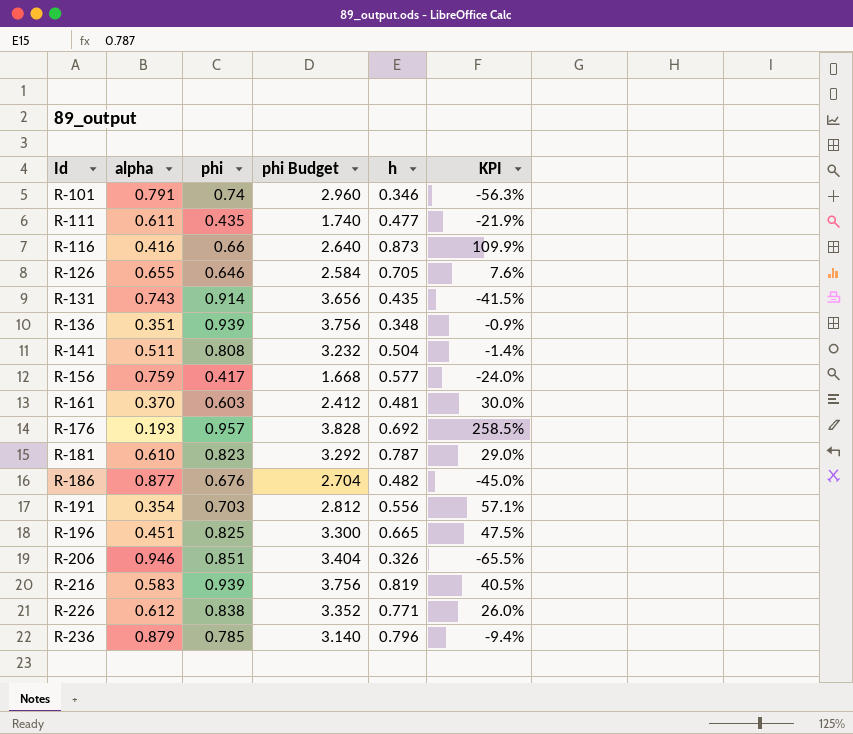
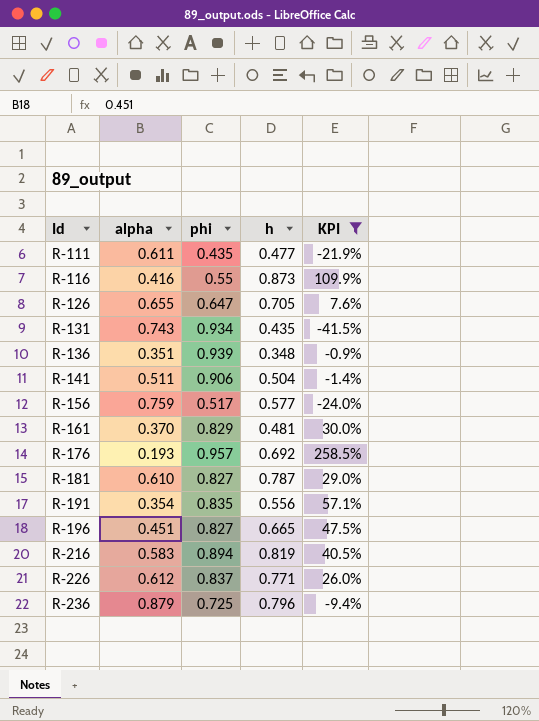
filter: none -> KPI >= -41.5%
column phi Budget | formula: [phi] * 4 -> none
R-116 | phi: 0.66 -> 0.55
R-126 | phi: 0.646 -> 0.647
R-131 | phi: 0.914 -> 0.934
R-141 | phi: 0.808 -> 0.906
R-156 | phi: 0.417 -> 0.517
R-161 | phi: 0.603 -> 0.829
R-181 | phi: 0.823 -> 0.827
R-191 | phi: 0.703 -> 0.835
R-196 | phi: 0.825 -> 0.827
R-216 | phi: 0.939 -> 0.894
R-226 | phi: 0.838 -> 0.837
R-236 | phi: 0.785 -> 0.725

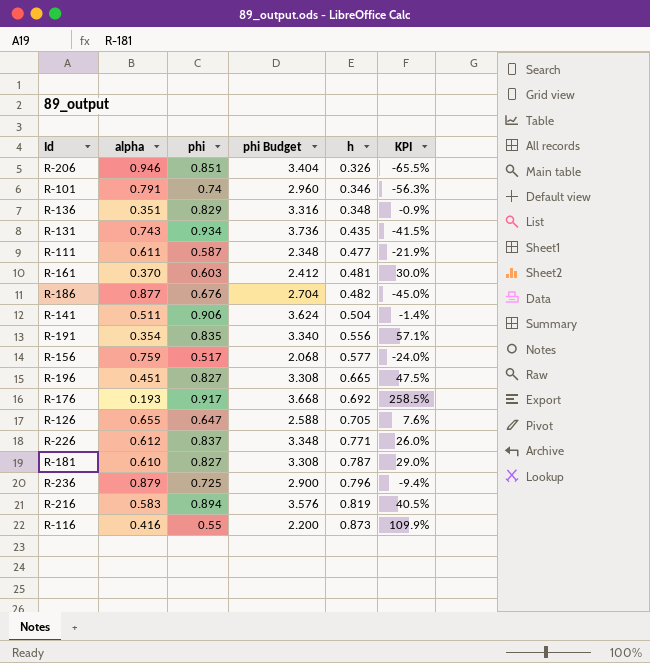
filter: KPI >= -41.5% -> none
row order: Id ascending -> h ascending
column phi Budget | formula: none -> [phi] * 4
R-136 | phi: 0.939 -> 0.829
R-111 | phi: 0.435 -> 0.587
R-161 | phi: 0.829 -> 0.603
R-176 | phi: 0.957 -> 0.917

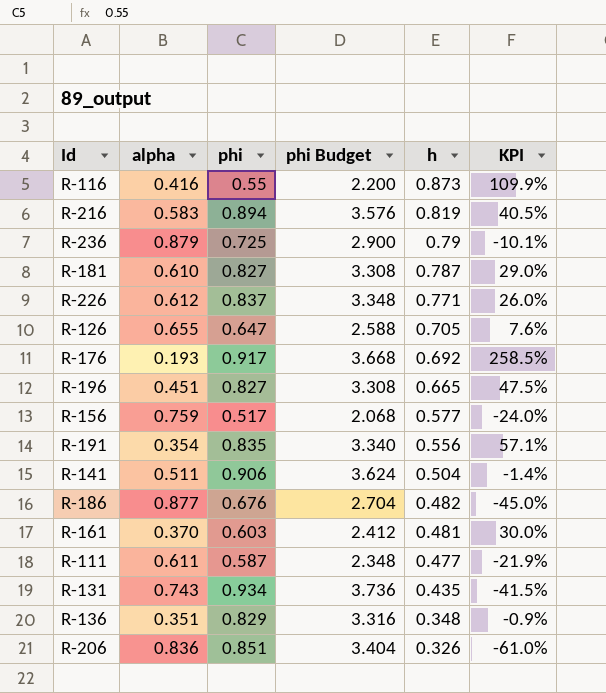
row order: h ascending -> h descending
row R-101: 0.791 | 0.74 | 2.960 | 0.346 | -56.3% -> none
R-236 | h: 0.796 -> 0.79
R-236 | KPI: -9.4% -> -10.1%
R-206 | alpha: 0.946 -> 0.836
R-206 | KPI: -65.5% -> -61.0%

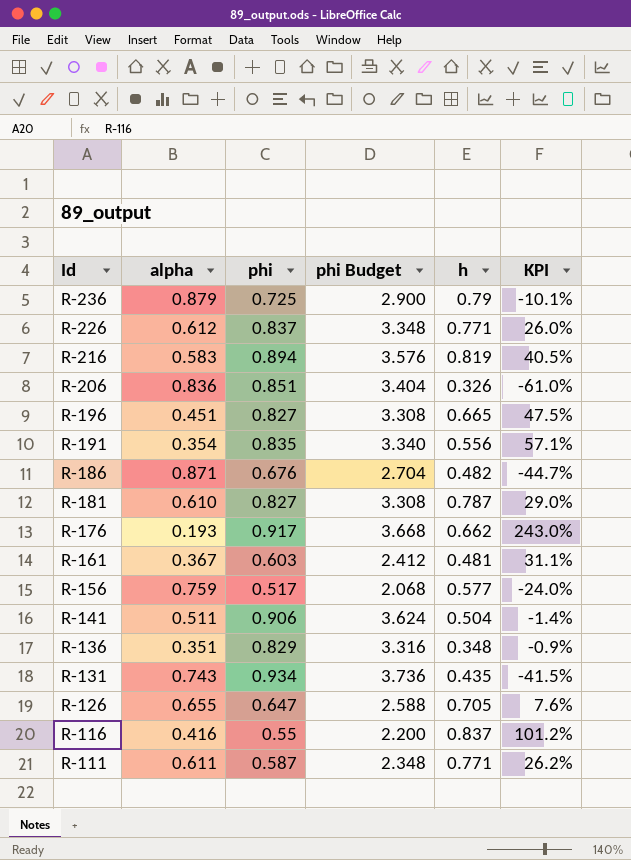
row order: h descending -> Id descending
R-186 | alpha: 0.877 -> 0.871
R-186 | KPI: -45.0% -> -44.7%
R-176 | h: 0.692 -> 0.662
R-176 | KPI: 258.5% -> 243.0%
R-161 | alpha: 0.370 -> 0.367
R-161 | KPI: 30.0% -> 31.1%
R-116 | h: 0.873 -> 0.837
R-116 | KPI: 109.9% -> 101.2%
R-111 | h: 0.477 -> 0.771
R-111 | KPI: -21.9% -> 26.2%

